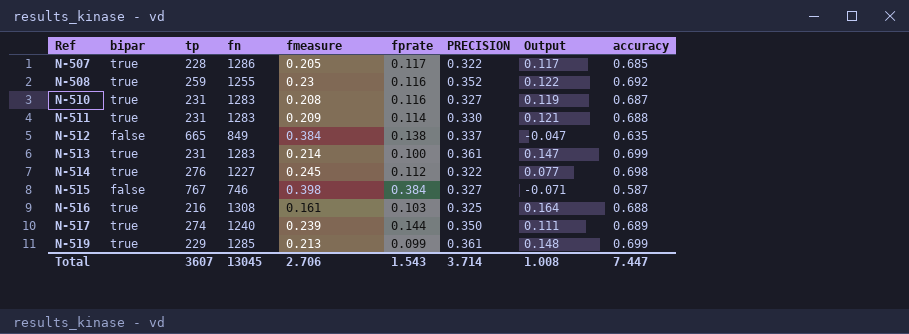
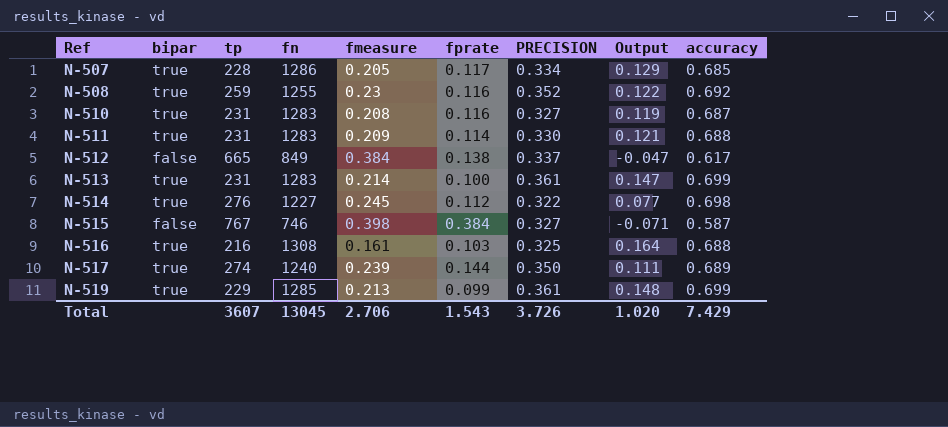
N-507 | PRECISION: 0.322 -> 0.334
N-507 | Output: 0.117 -> 0.129
N-512 | accuracy: 0.635 -> 0.617
Total | PRECISION: 3.714 -> 3.726
Total | Output: 1.008 -> 1.020
Total | accuracy: 7.447 -> 7.429

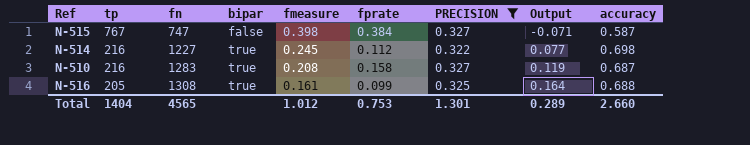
filter: none -> PRECISION <= 0.327
row order: Ref ascending -> tp descending
column bipar | position: 2 -> 4
N-515 | fn: 746 -> 747
N-514 | tp: 276 -> 216
N-510 | tp: 231 -> 216
N-510 | fprate: 0.116 -> 0.158
N-516 | tp: 216 -> 205
N-516 | fprate: 0.103 -> 0.099
Total | tp: 3607 -> 1404
Total | fn: 13045 -> 4565
Total | fmeasure: 2.706 -> 1.012
Total | fprate: 1.543 -> 0.753
Total | PRECISION: 3.726 -> 1.301
Total | Output: 1.020 -> 0.289
Total | accuracy: 7.429 -> 2.660

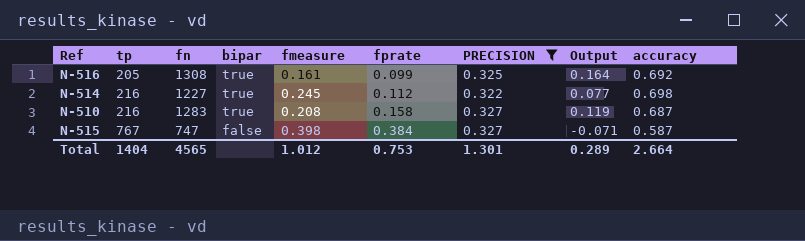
row order: tp descending -> tp ascending
N-516 | accuracy: 0.688 -> 0.692
Total | accuracy: 2.660 -> 2.664

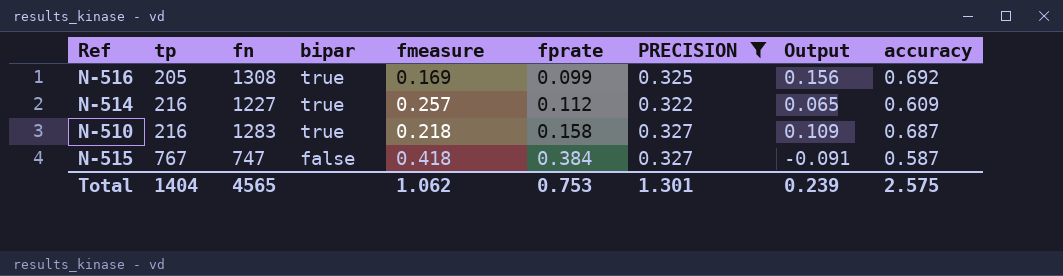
N-516 | fmeasure: 0.161 -> 0.169
N-516 | Output: 0.164 -> 0.156
N-514 | fmeasure: 0.245 -> 0.257
N-514 | Output: 0.077 -> 0.065
N-514 | accuracy: 0.698 -> 0.609
N-510 | fmeasure: 0.208 -> 0.218
N-510 | Output: 0.119 -> 0.109
N-515 | fmeasure: 0.398 -> 0.418
N-515 | Output: -0.071 -> -0.091
Total | fmeasure: 1.012 -> 1.062
Total | Output: 0.289 -> 0.239
Total | accuracy: 2.664 -> 2.575

